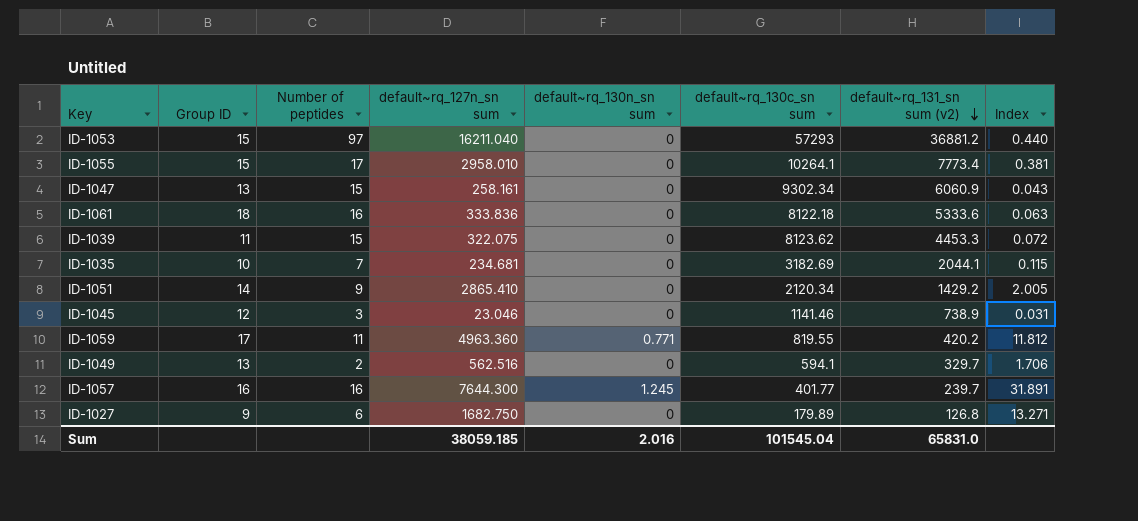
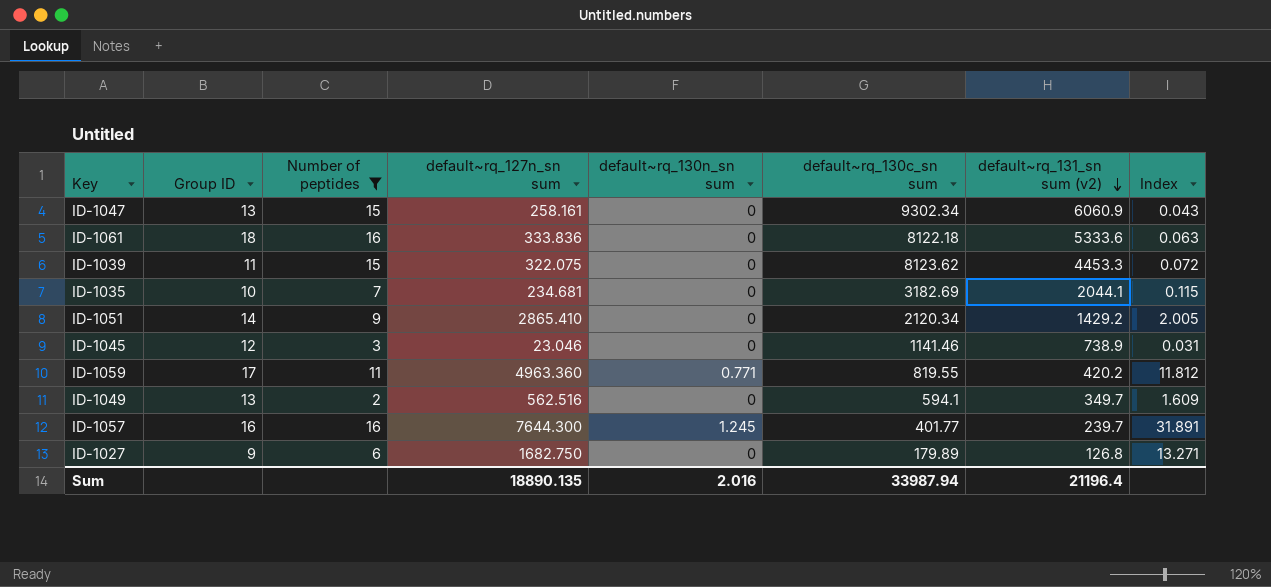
filter: none -> Number of peptides <= 16
ID-1049 | default~rq_131_sn sum (v2): 329.7 -> 349.7
ID-1049 | Index: 1.706 -> 1.609
Sum | default~rq_127n_sn sum: 38059.185 -> 18890.135
Sum | default~rq_130c_sn sum: 101545.04 -> 33987.94
Sum | default~rq_131_sn sum (v2): 65831.0 -> 21196.4

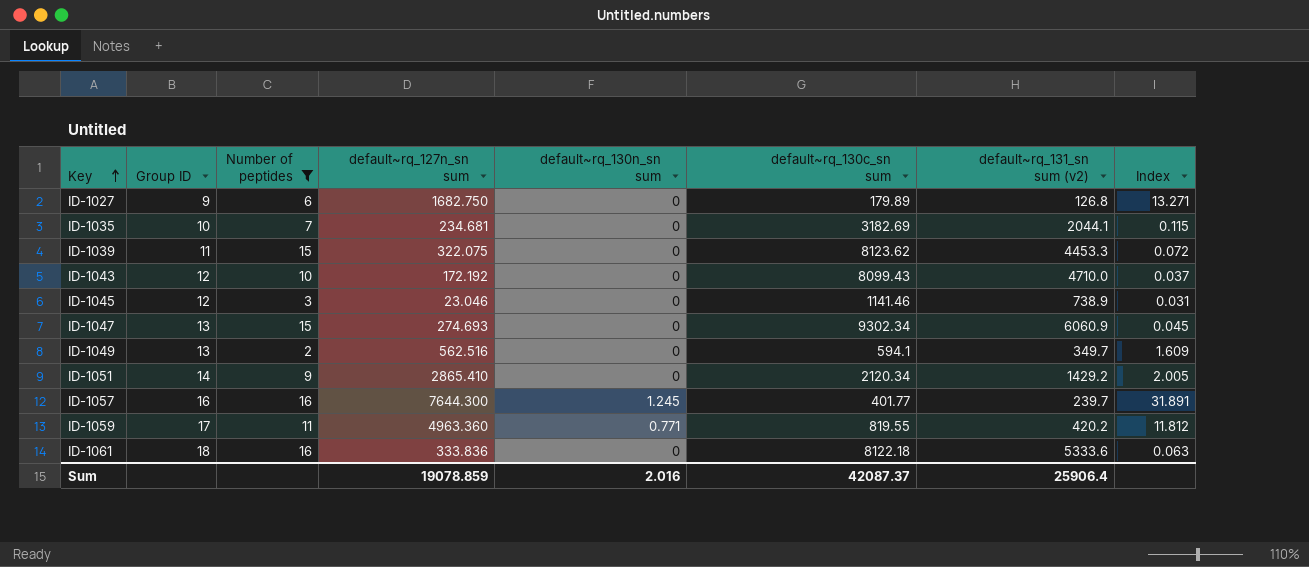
row order: default~rq_131_sn sum (v2) descending -> Key ascending
row ID-1043: none -> 12 | 10 | 172.192 | 0 | 8099.43 | 4710.0 | 0.037
ID-1047 | default~rq_127n_sn sum: 258.161 -> 274.693
ID-1047 | Index: 0.043 -> 0.045
Sum | default~rq_127n_sn sum: 18890.135 -> 19078.859
Sum | default~rq_130c_sn sum: 33987.94 -> 42087.37
Sum | default~rq_131_sn sum (v2): 21196.4 -> 25906.4

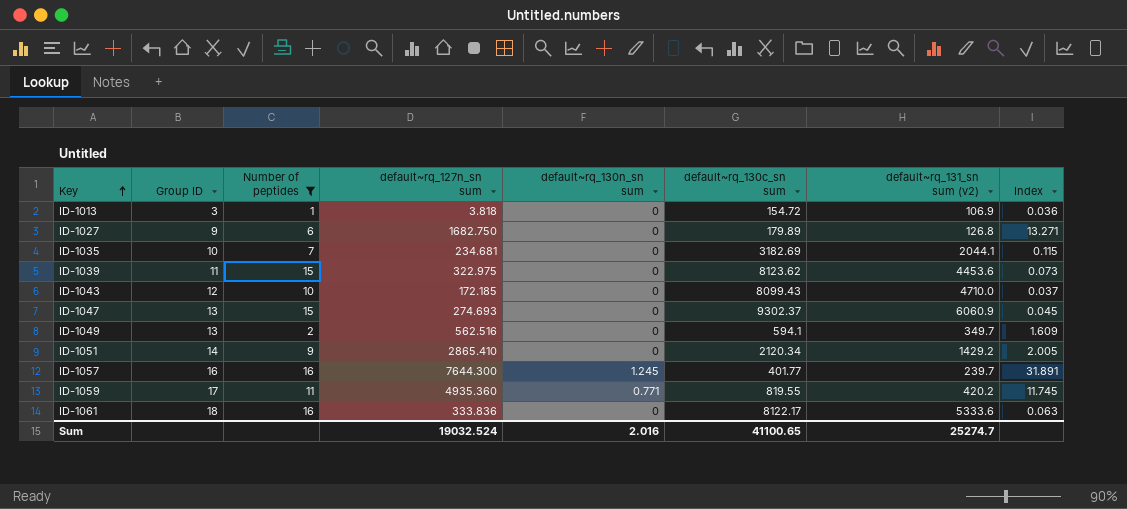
row ID-1045: 12 | 3 | 23.046 | 0 | 1141.46 | 738.9 | 0.031 -> none
row ID-1013: none -> 3 | 1 | 3.818 | 0 | 154.72 | 106.9 | 0.036
ID-1039 | default~rq_127n_sn sum: 322.075 -> 322.975
ID-1039 | default~rq_131_sn sum (v2): 4453.3 -> 4453.6
ID-1039 | Index: 0.072 -> 0.073
ID-1043 | default~rq_127n_sn sum: 172.192 -> 172.185
ID-1047 | default~rq_130c_sn sum: 9302.34 -> 9302.37
ID-1059 | default~rq_127n_sn sum: 4963.360 -> 4935.360
ID-1059 | Index: 11.812 -> 11.745
ID-1061 | default~rq_130c_sn sum: 8122.18 -> 8122.17
Sum | default~rq_127n_sn sum: 19078.859 -> 19032.524
Sum | default~rq_130c_sn sum: 42087.37 -> 41100.65
Sum | default~rq_131_sn sum (v2): 25906.4 -> 25274.7

